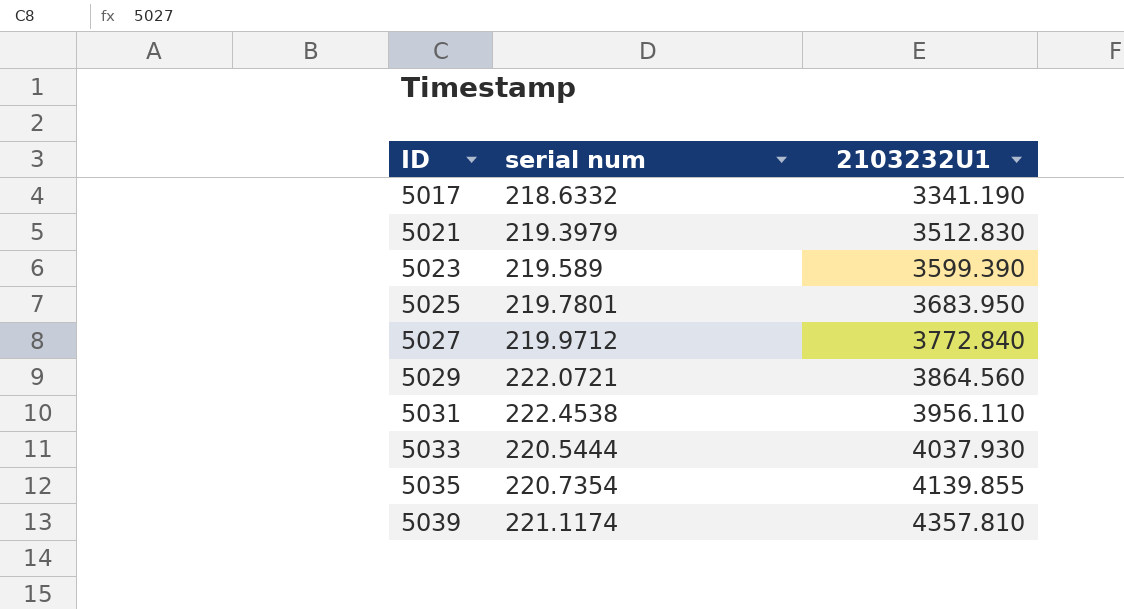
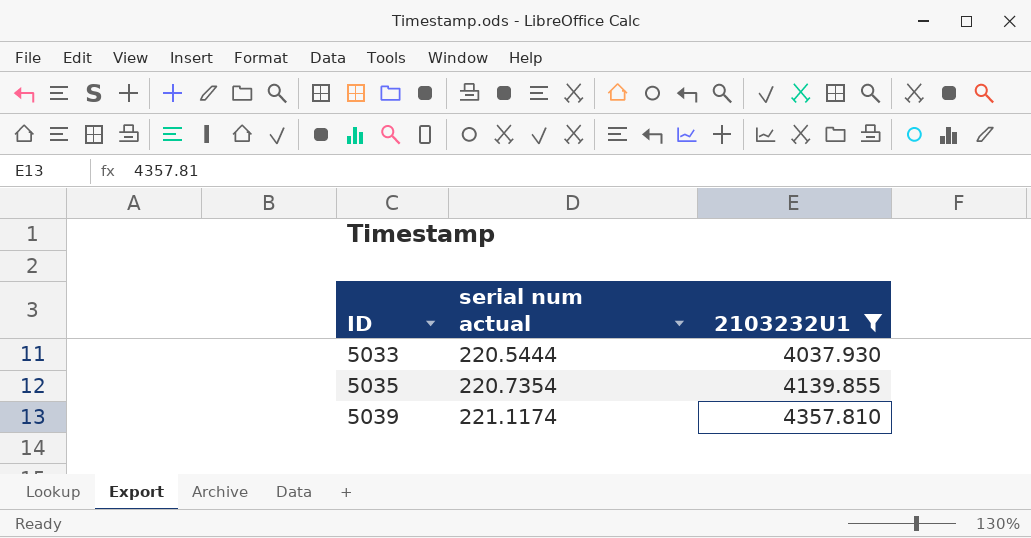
filter: none -> 2103232U1 >= 4037.930
column name: serial num -> serial num actual

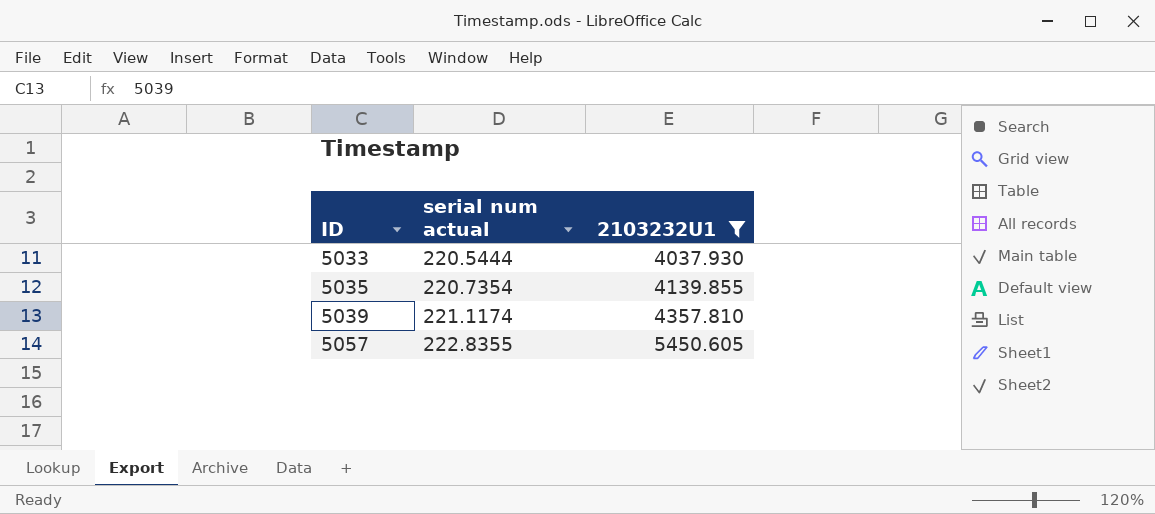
row 5057: none -> 222.8355 | 5450.605

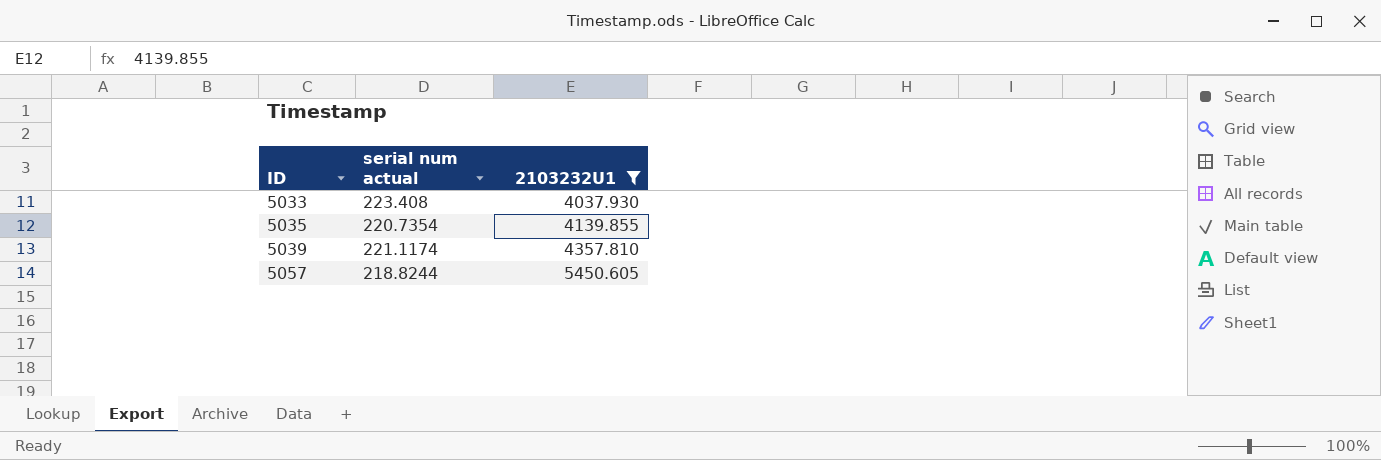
5033 | serial num actual: 220.5444 -> 223.408
5057 | serial num actual: 222.8355 -> 218.8244

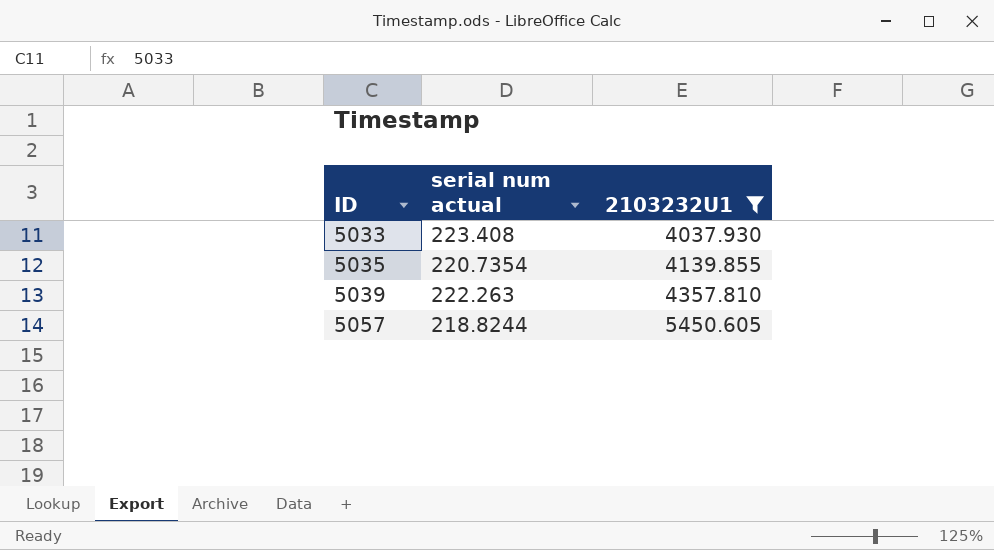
5039 | serial num actual: 221.1174 -> 222.263

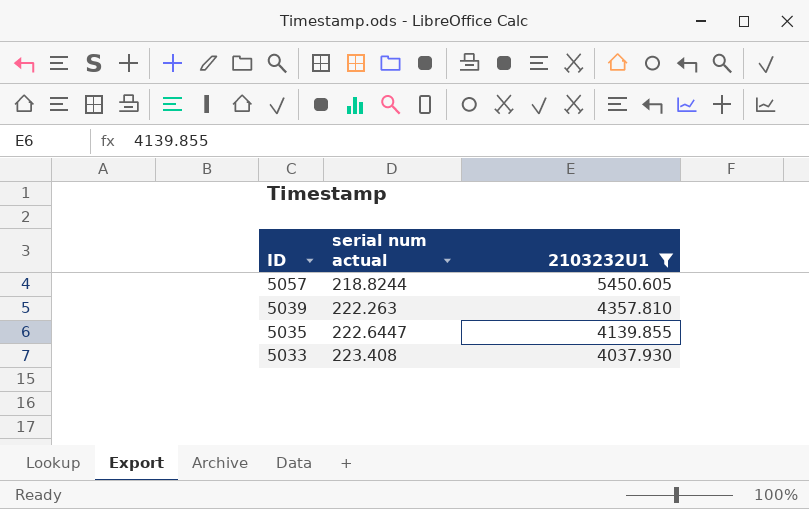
row order: ID ascending -> ID descending
5035 | serial num actual: 220.7354 -> 222.6447

